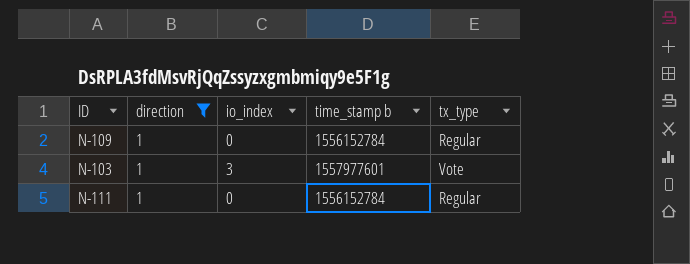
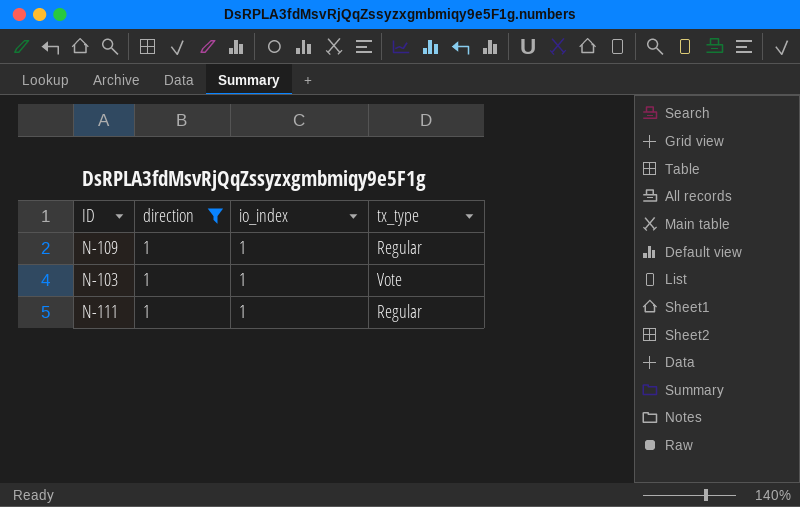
column time_stamp b | position: 4 -> none
N-109 | io_index: 0 -> 1
N-103 | io_index: 3 -> 1
N-111 | io_index: 0 -> 1

